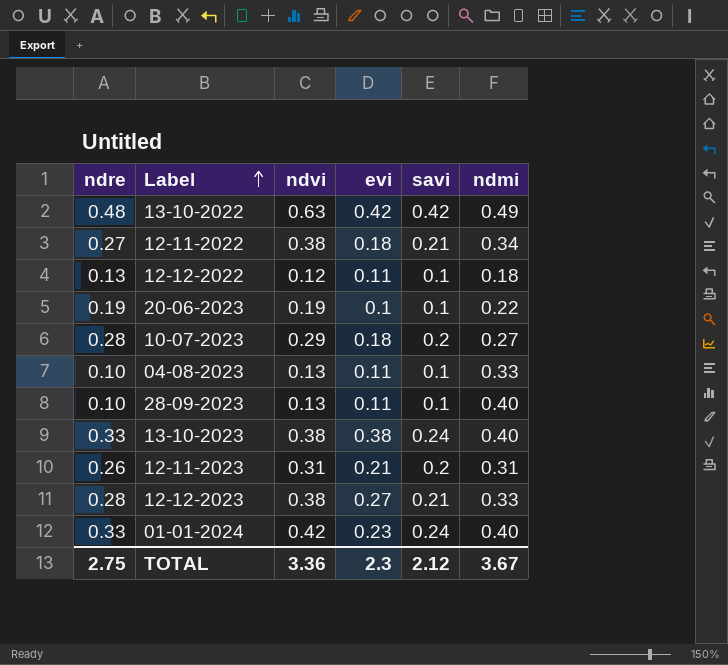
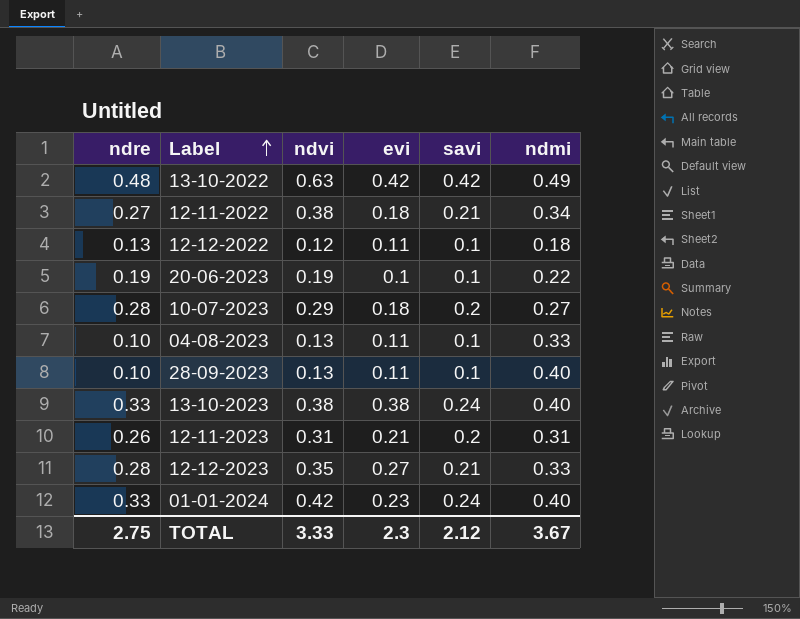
12-12-2023 | ndvi: 0.38 -> 0.35
TOTAL | ndvi: 3.36 -> 3.33

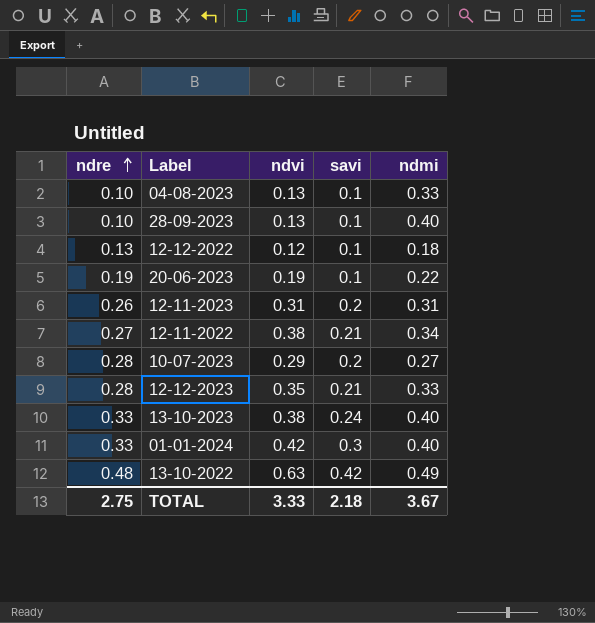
row order: Label ascending -> ndre ascending
column evi | position: 4 -> none
01-01-2024 | savi: 0.24 -> 0.3
TOTAL | savi: 2.12 -> 2.18

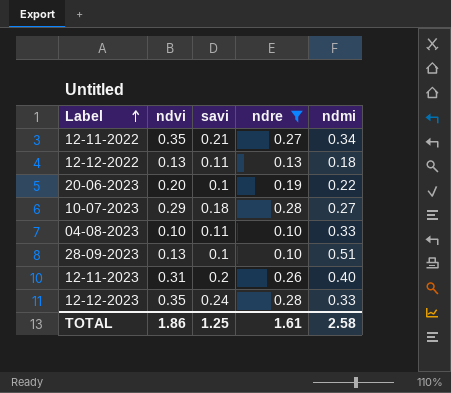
filter: none -> ndre <= 0.28
row order: ndre ascending -> Label ascending
column ndre | position: 1 -> 4
12-11-2022 | ndvi: 0.38 -> 0.35
12-12-2022 | ndvi: 0.12 -> 0.13
12-12-2022 | savi: 0.1 -> 0.11
20-06-2023 | ndvi: 0.19 -> 0.20
10-07-2023 | savi: 0.2 -> 0.18
04-08-2023 | ndvi: 0.13 -> 0.10
04-08-2023 | savi: 0.1 -> 0.11
28-09-2023 | ndmi: 0.40 -> 0.51
12-11-2023 | ndmi: 0.31 -> 0.40
12-12-2023 | savi: 0.21 -> 0.24
TOTAL | ndvi: 3.33 -> 1.86
TOTAL | savi: 2.18 -> 1.25
TOTAL | ndre: 2.75 -> 1.61
TOTAL | ndmi: 3.67 -> 2.58

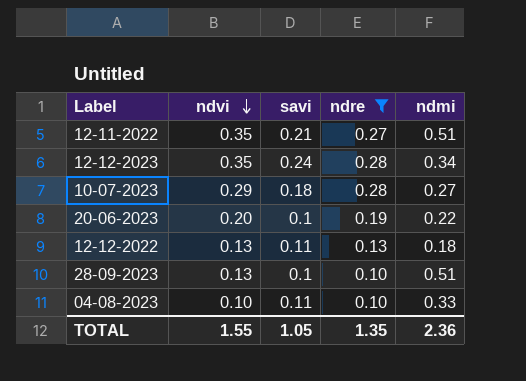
row order: Label ascending -> ndvi descending
row 12-11-2023: 0.31 | 0.2 | 0.26 | 0.40 -> none
12-11-2022 | ndmi: 0.34 -> 0.51
12-12-2023 | ndmi: 0.33 -> 0.34
TOTAL | ndvi: 1.86 -> 1.55
TOTAL | savi: 1.25 -> 1.05
TOTAL | ndre: 1.61 -> 1.35
TOTAL | ndmi: 2.58 -> 2.36

